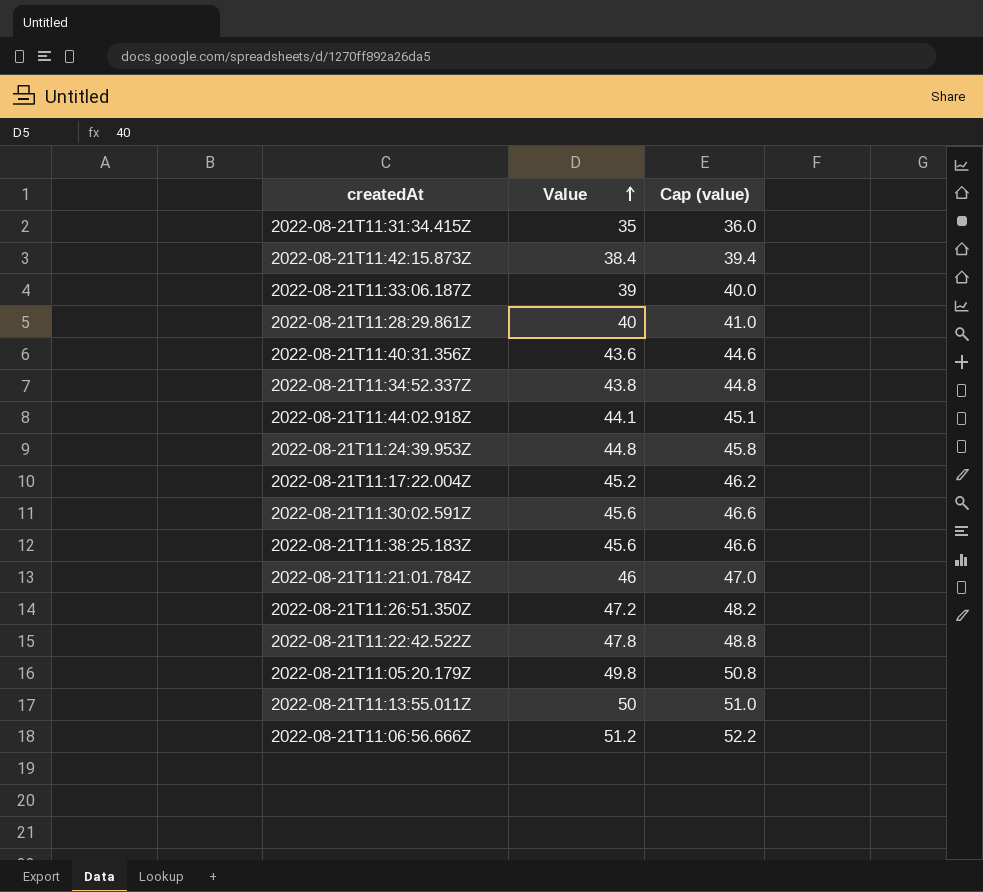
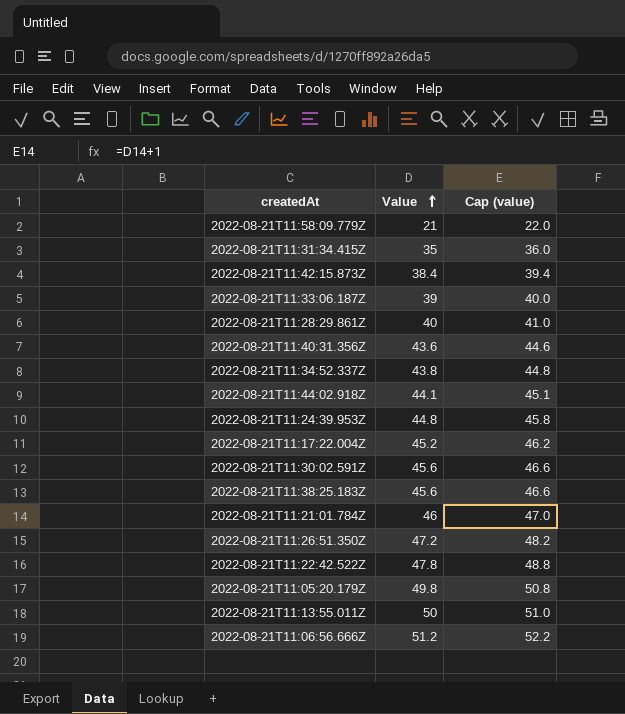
row 2022-08-21T11:58:09.779Z: none -> 21 | 22.0

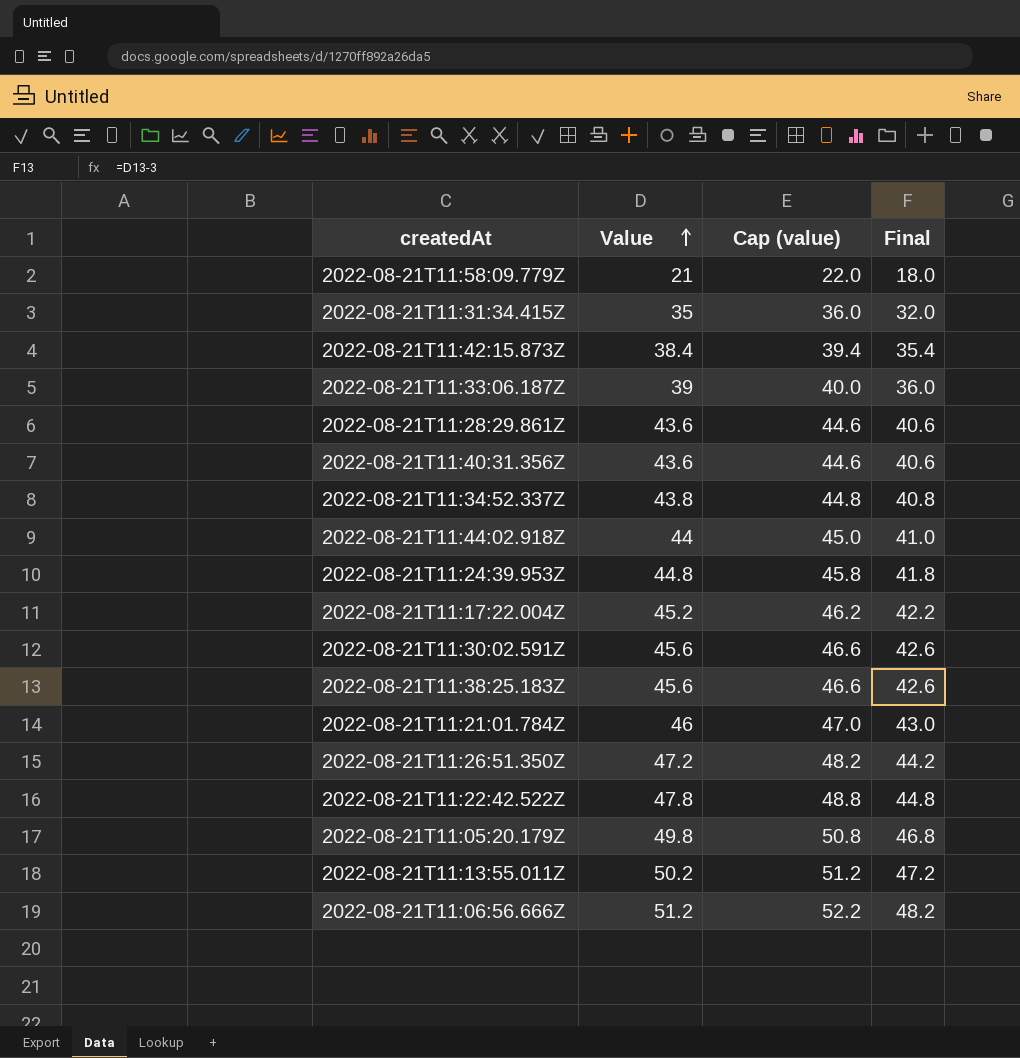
column Final | formula: none -> [Value] - 3
2022-08-21T11:28:29.861Z | Value: 40 -> 43.6
2022-08-21T11:28:29.861Z | Cap (value): 41.0 -> 44.6
2022-08-21T11:44:02.918Z | Value: 44.1 -> 44
2022-08-21T11:44:02.918Z | Cap (value): 45.1 -> 45.0
2022-08-21T11:13:55.011Z | Value: 50 -> 50.2
2022-08-21T11:13:55.011Z | Cap (value): 51.0 -> 51.2

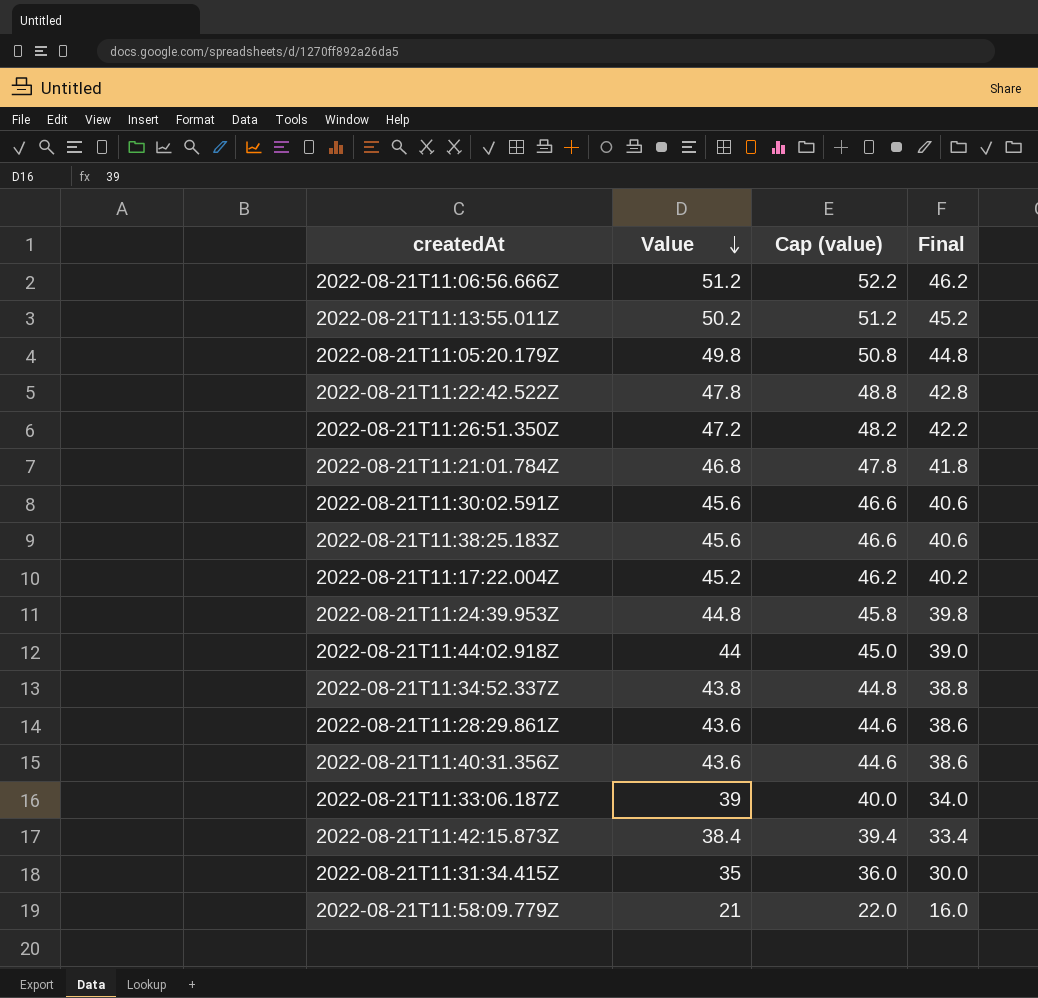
row order: Value ascending -> Value descending
column Final | formula: [Value] - 3 -> [Value] - 5
2022-08-21T11:21:01.784Z | Value: 46 -> 46.8
2022-08-21T11:21:01.784Z | Cap (value): 47.0 -> 47.8

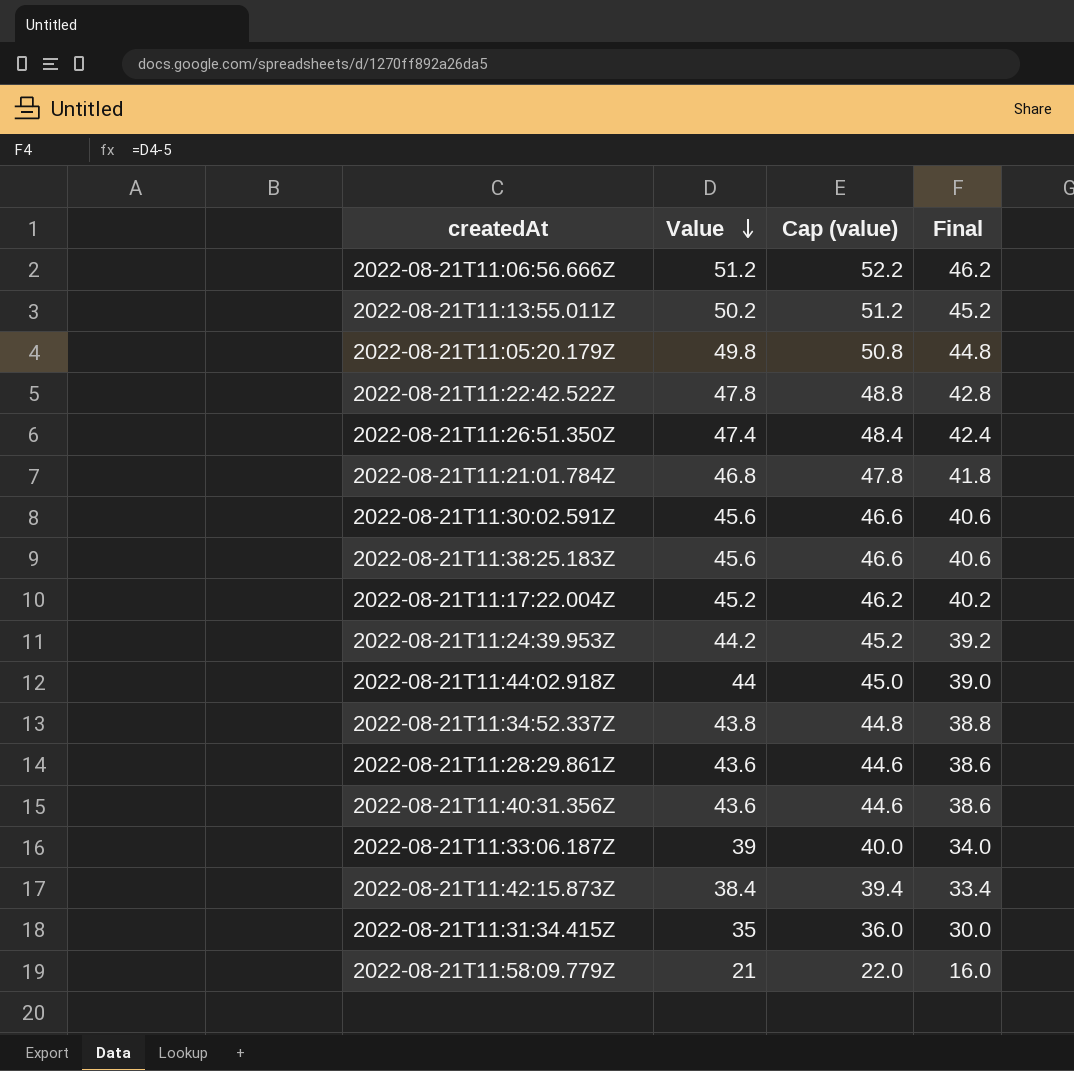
2022-08-21T11:26:51.350Z | Value: 47.2 -> 47.4
2022-08-21T11:26:51.350Z | Cap (value): 48.2 -> 48.4
2022-08-21T11:26:51.350Z | Final: 42.2 -> 42.4
2022-08-21T11:24:39.953Z | Value: 44.8 -> 44.2
2022-08-21T11:24:39.953Z | Cap (value): 45.8 -> 45.2
2022-08-21T11:24:39.953Z | Final: 39.8 -> 39.2

